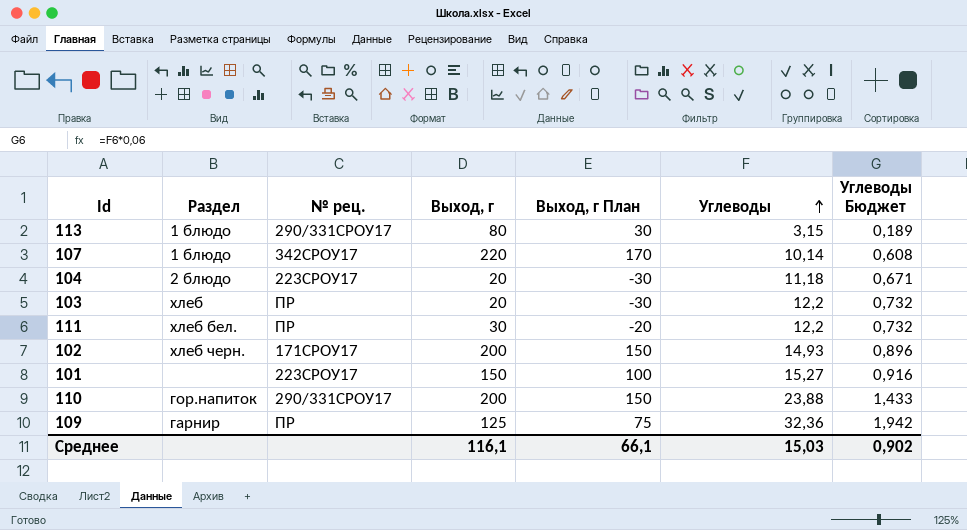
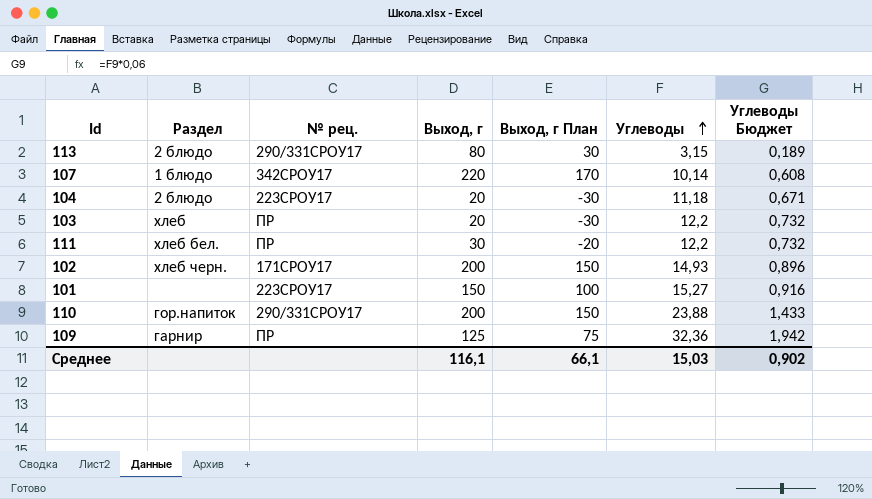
113 | Раздел: 1 блюдо -> 2 блюдо

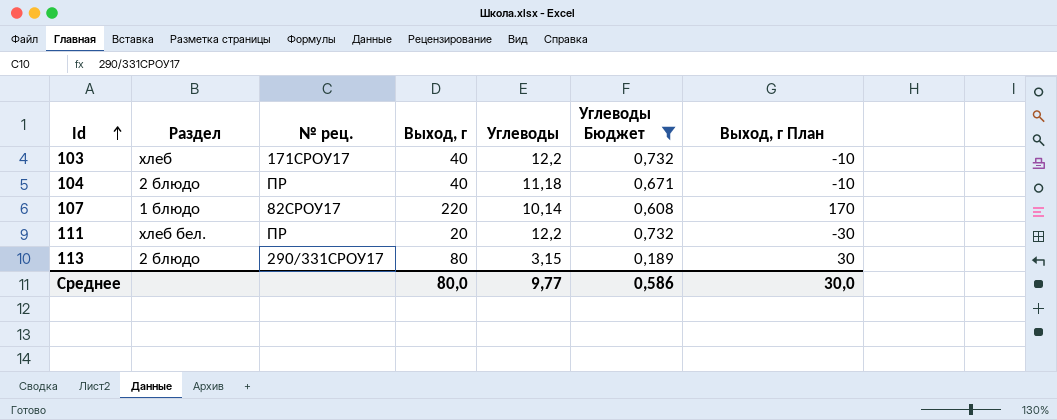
filter: none -> Углеводы Бюджет <= 0,732
row order: Углеводы ascending -> Id ascending
column Выход, г План | position: 5 -> 7
103 | № рец.: ПР -> 171СРОУ17
103 | Выход, г: 20 -> 40
103 | Выход, г План: -30 -> -10
104 | № рец.: 223СРОУ17 -> ПР
104 | Выход, г: 20 -> 40
104 | Выход, г План: -30 -> -10
107 | № рец.: 342СРОУ17 -> 82СРОУ17
111 | Выход, г: 30 -> 20
111 | Выход, г План: -20 -> -30
Среднее | Выход, г: 116,1 -> 80,0
Среднее | Углеводы: 15,03 -> 9,77
Среднее | Углеводы Бюджет: 0,902 -> 0,586
Среднее | Выход, г План: 66,1 -> 30,0

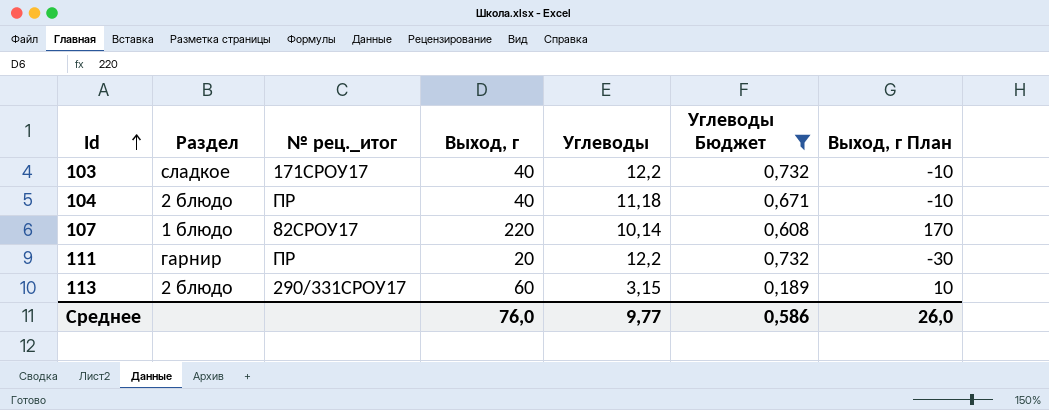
column name: № рец. -> № рец._итог
103 | Раздел: хлеб -> сладкое
111 | Раздел: хлеб бел. -> гарнир
113 | Выход, г: 80 -> 60
113 | Выход, г План: 30 -> 10
Среднее | Выход, г: 80,0 -> 76,0
Среднее | Выход, г План: 30,0 -> 26,0

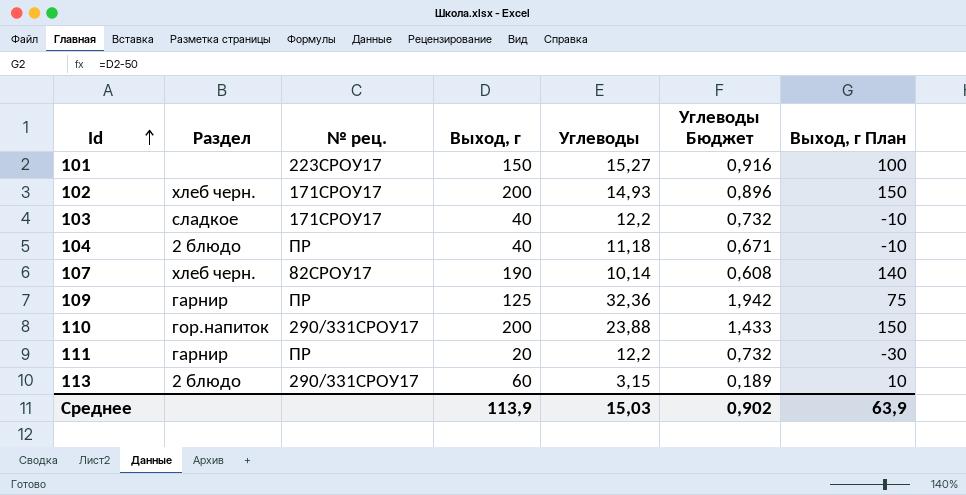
filter: Углеводы Бюджет <= 0,732 -> none
column name: № рец._итог -> № рец.
107 | Раздел: 1 блюдо -> хлеб черн.
107 | Выход, г: 220 -> 190
107 | Выход, г План: 170 -> 140
Среднее | Выход, г: 76,0 -> 113,9
Среднее | Углеводы: 9,77 -> 15,03
Среднее | Углеводы Бюджет: 0,586 -> 0,902
Среднее | Выход, г План: 26,0 -> 63,9

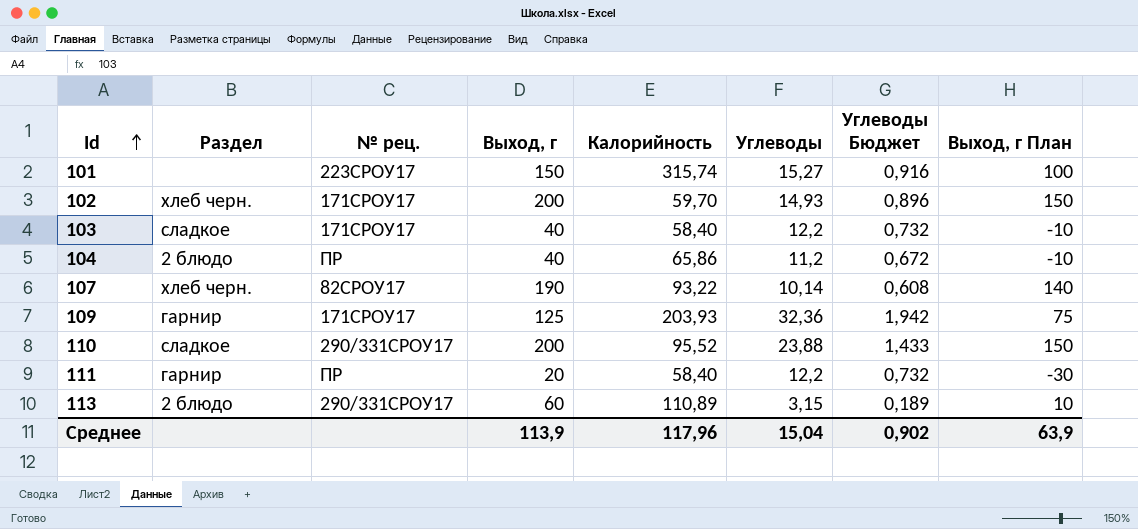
column Калорийность | position: none -> 5
104 | Углеводы: 11,18 -> 11,2
104 | Углеводы Бюджет: 0,671 -> 0,672
109 | № рец.: ПР -> 171СРОУ17
110 | Раздел: гор.напиток -> сладкое
Среднее | Углеводы: 15,03 -> 15,04

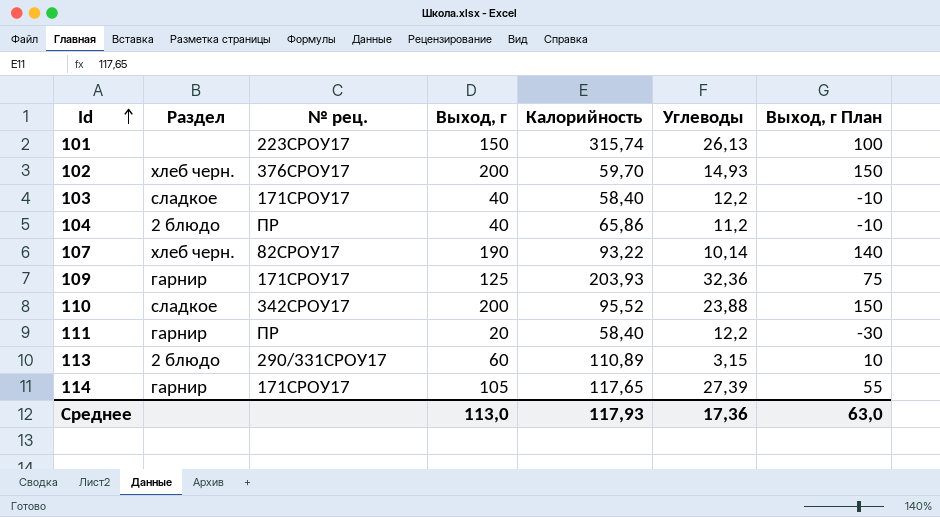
column Углеводы Бюджет | formula: [Углеводы] * 0,06 -> none
101 | Углеводы: 15,27 -> 26,13
102 | № рец.: 171СРОУ17 -> 376СРОУ17
110 | № рец.: 290/331СРОУ17 -> 342СРОУ17
row 114: none -> гарнир | 171СРОУ17 | 105 | 117,65 | 27,39 | 55
Среднее | Выход, г: 113,9 -> 113,0
Среднее | Калорийность: 117,96 -> 117,93
Среднее | Углеводы: 15,04 -> 17,36
Среднее | Выход, г План: 63,9 -> 63,0

